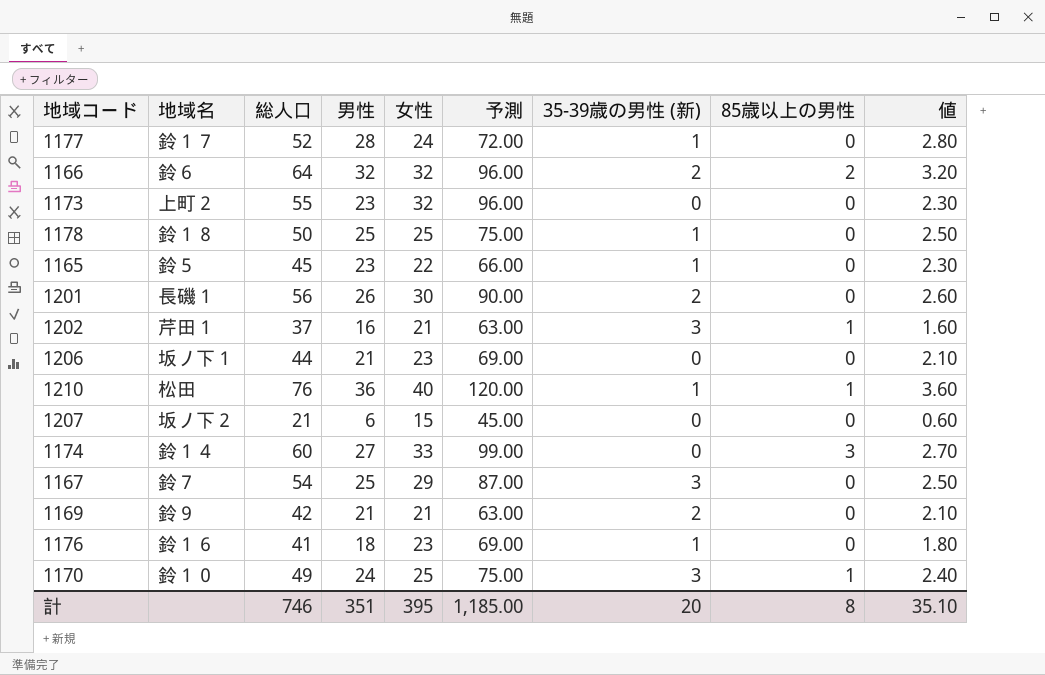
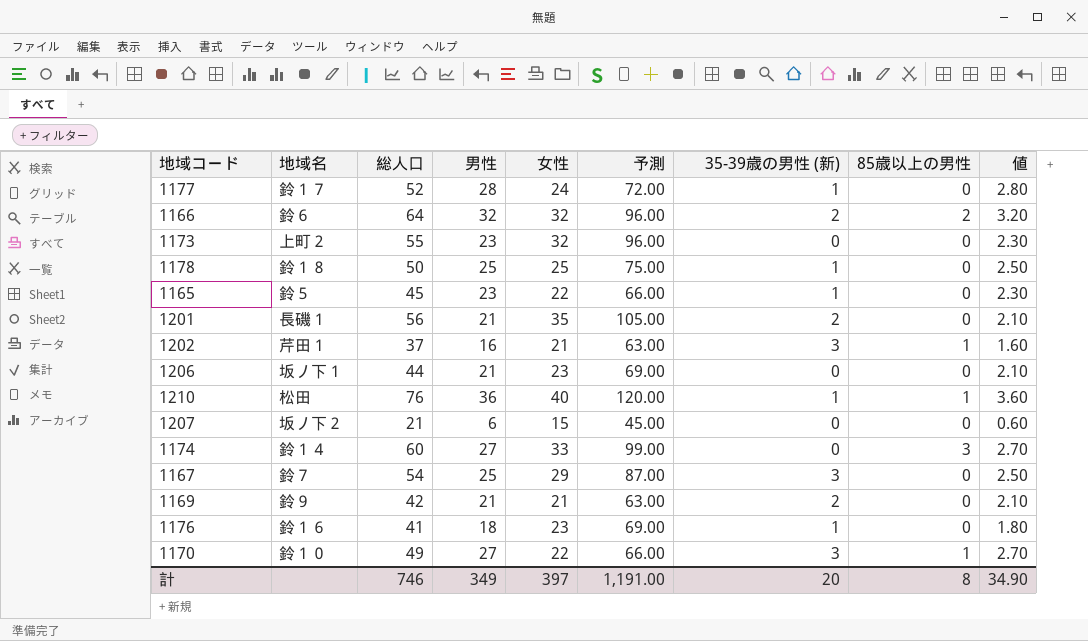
1201 | 男性: 26 -> 21
1201 | 女性: 30 -> 35
1201 | 予測: 90.00 -> 105.00
1201 | 値: 2.60 -> 2.10
1170 | 男性: 24 -> 27
1170 | 女性: 25 -> 22
1170 | 予測: 75.00 -> 66.00
1170 | 値: 2.40 -> 2.70
計 | 男性: 351 -> 349
計 | 女性: 395 -> 397
計 | 予測: 1,185.00 -> 1,191.00
計 | 値: 35.10 -> 34.90

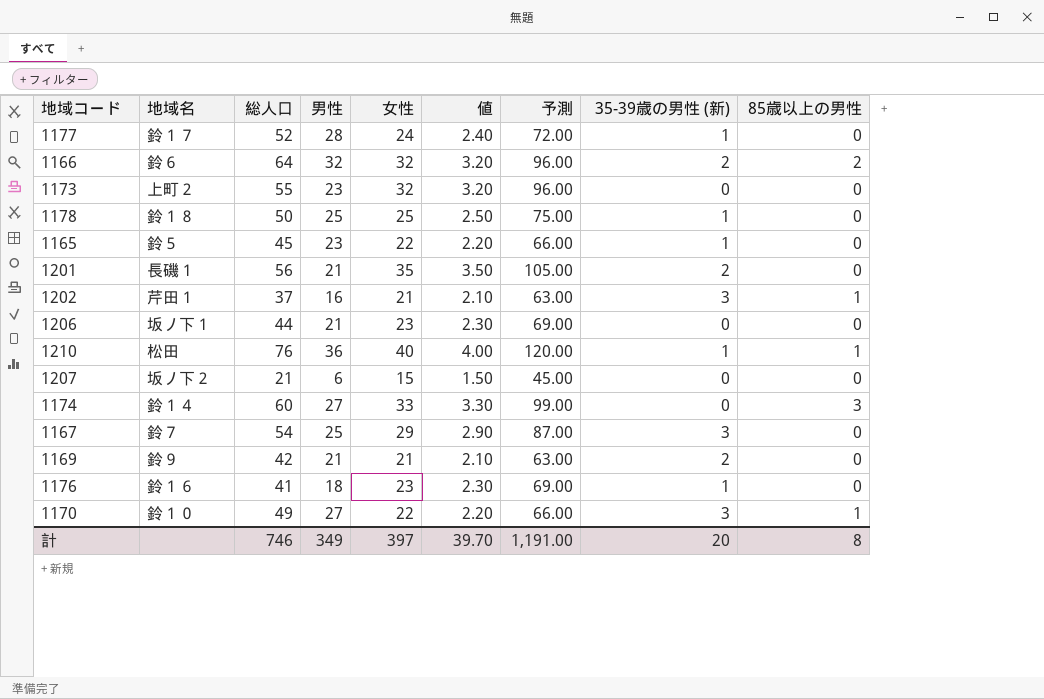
column 値 | formula: [男性] * 0.1 -> [女性] * 0.1
column 値 | position: 9 -> 6
計 | 値: 34.90 -> 39.70

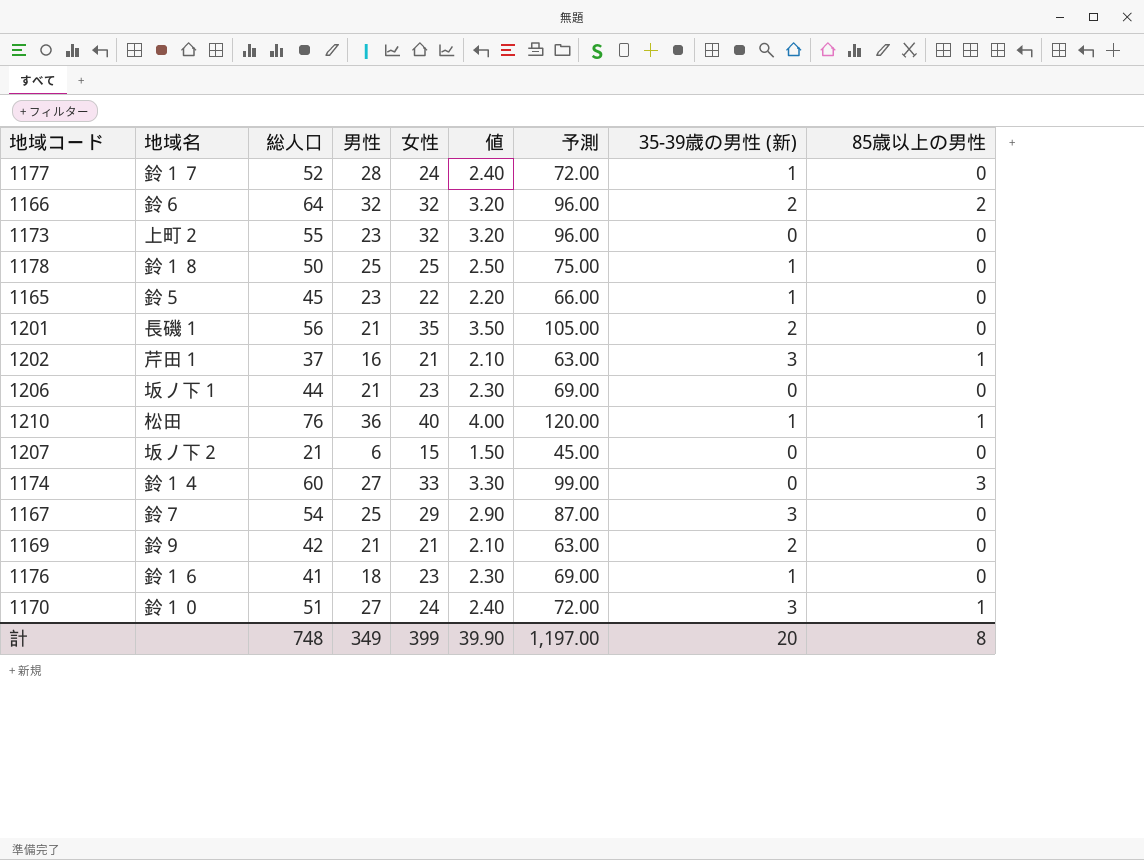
1170 | 総人口: 49 -> 51
1170 | 女性: 22 -> 24
1170 | 値: 2.20 -> 2.40
1170 | 予測: 66.00 -> 72.00
計 | 総人口: 746 -> 748
計 | 女性: 397 -> 399
計 | 値: 39.70 -> 39.90
計 | 予測: 1,191.00 -> 1,197.00

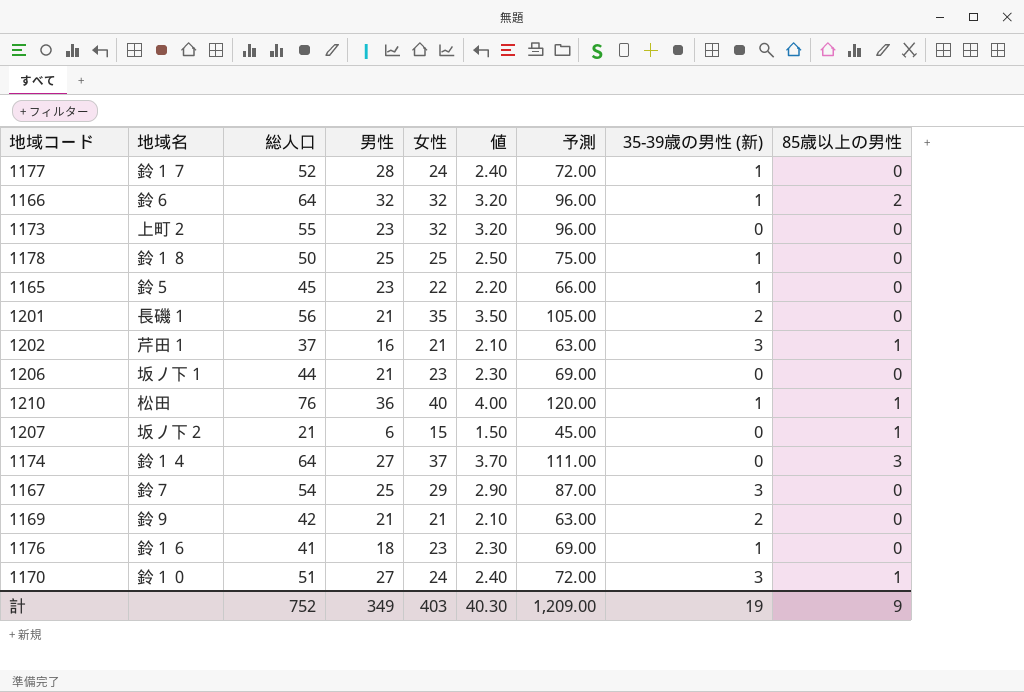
1166 | 35-39歳の男性 (新): 2 -> 1
1207 | 85歳以上の男性: 0 -> 1
1174 | 総人口: 60 -> 64
1174 | 女性: 33 -> 37
1174 | 値: 3.30 -> 3.70
1174 | 予測: 99.00 -> 111.00
計 | 総人口: 748 -> 752
計 | 女性: 399 -> 403
計 | 値: 39.90 -> 40.30
計 | 予測: 1,197.00 -> 1,209.00
計 | 35-39歳の男性 (新): 20 -> 19
計 | 85歳以上の男性: 8 -> 9

